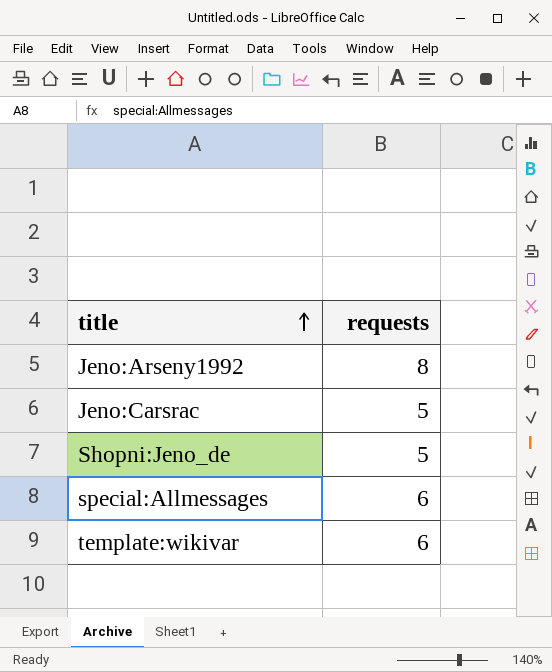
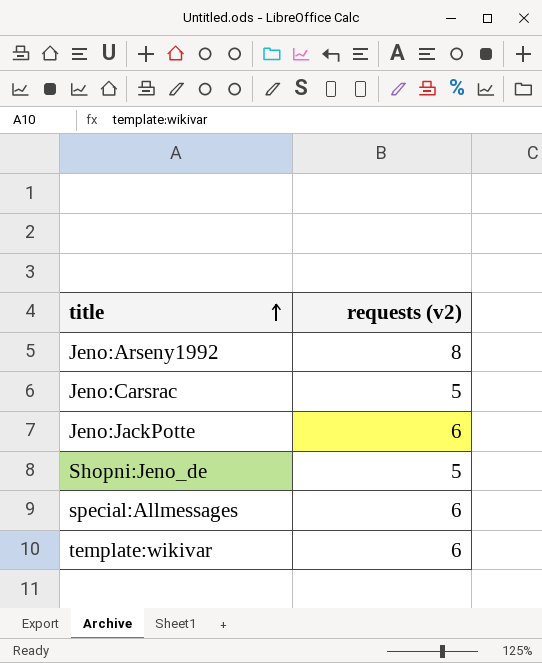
column name: requests -> requests (v2)
row Jeno:JackPotte: none -> 6

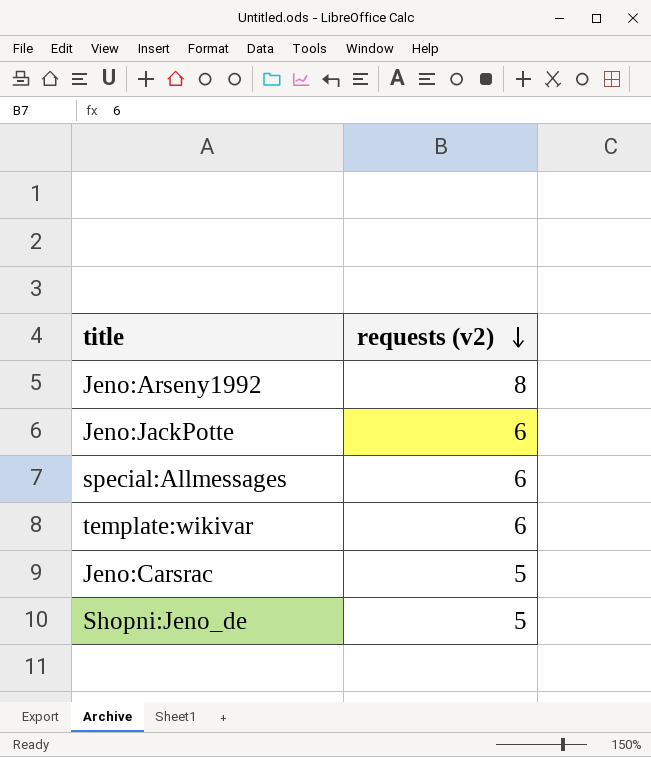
row order: title ascending -> requests (v2) descending

